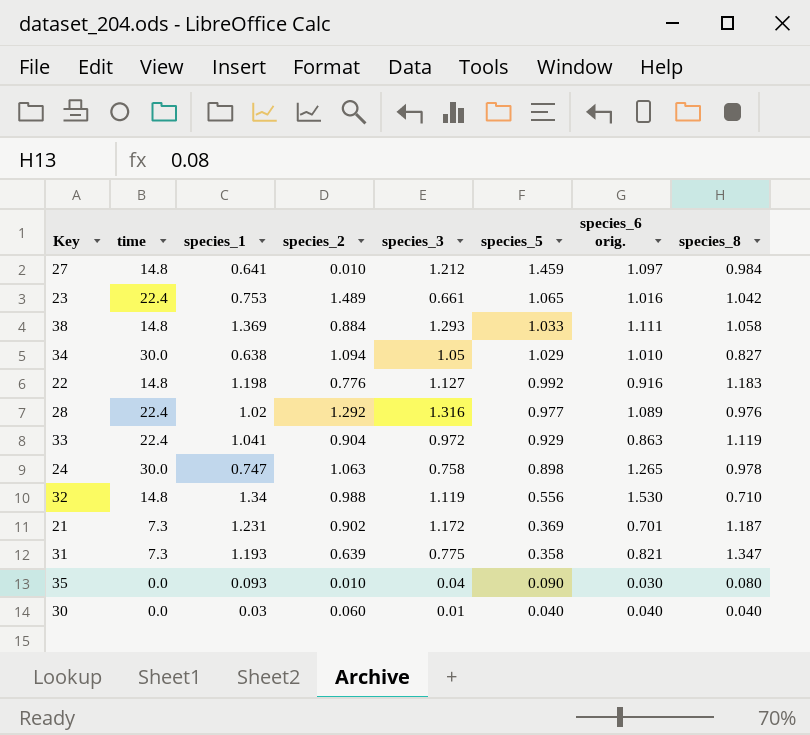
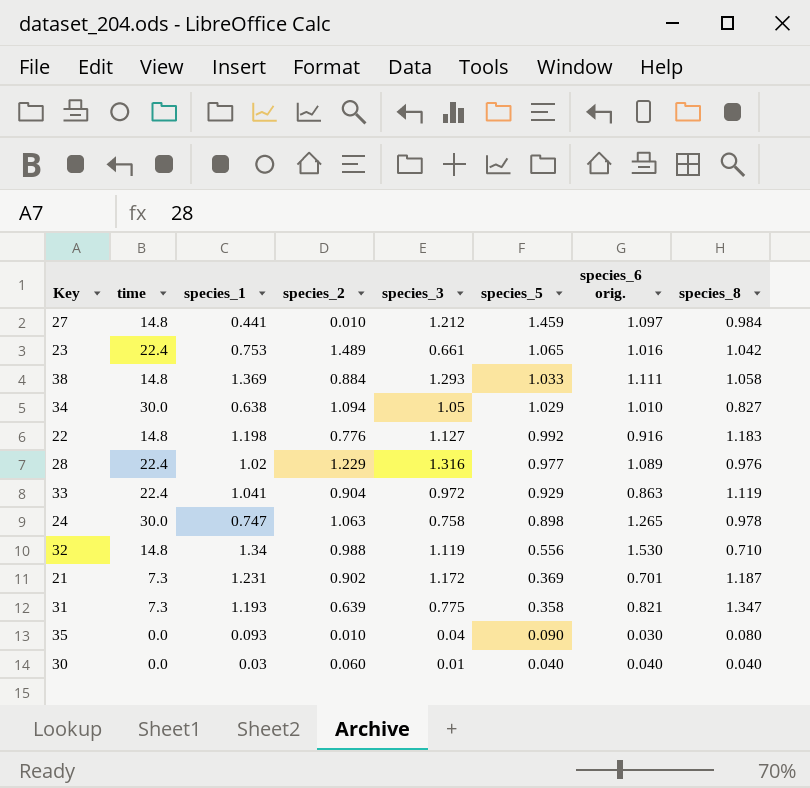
27 | species_1: 0.641 -> 0.441
28 | species_2: 1.292 -> 1.229

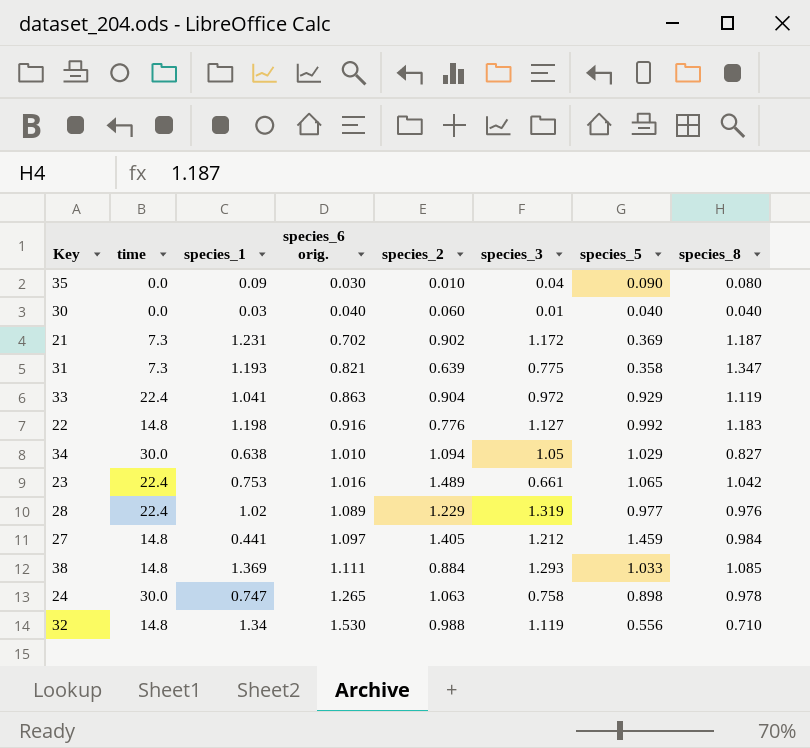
row order: species_5 descending -> species_6 orig. ascending
column species_6 orig. | position: 7 -> 4
35 | species_1: 0.093 -> 0.09
21 | species_6 orig.: 0.701 -> 0.702
28 | species_3: 1.316 -> 1.319
27 | species_2: 0.010 -> 1.405
38 | species_8: 1.058 -> 1.085

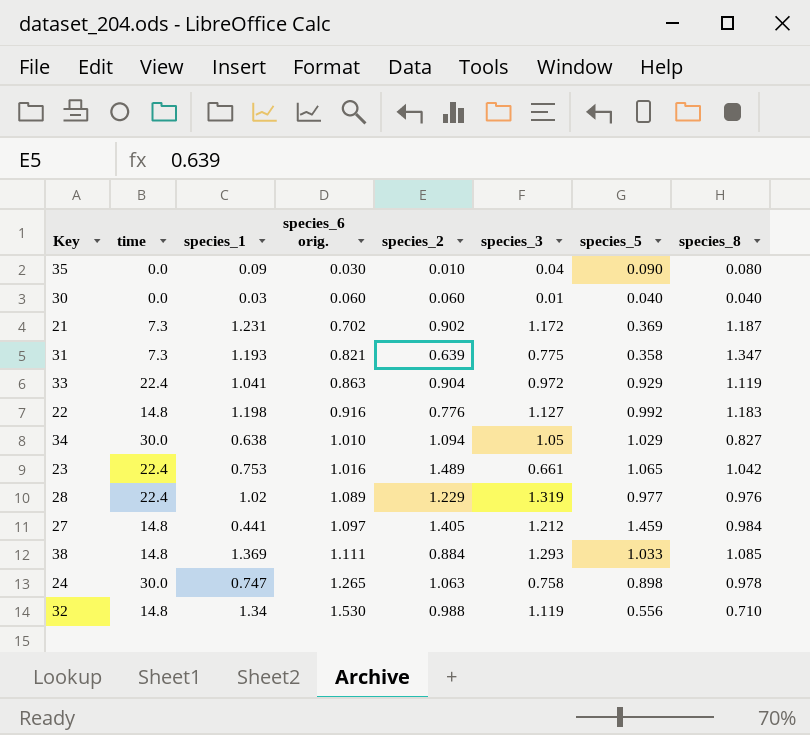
30 | species_6 orig.: 0.040 -> 0.060

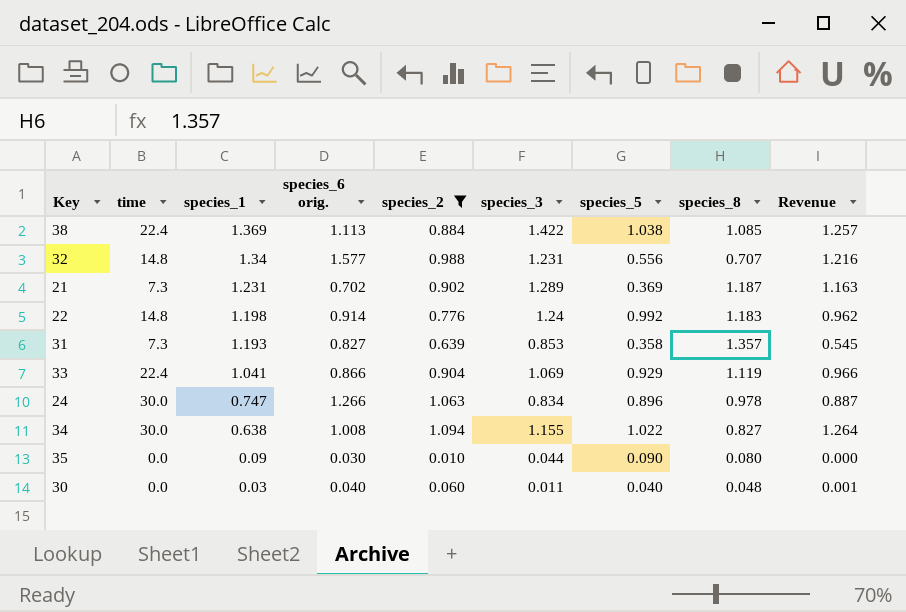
filter: none -> species_2 <= 1.094
row order: species_6 orig. ascending -> species_1 descending
column Revenue | formula: none -> [species_2] * [species_3]
38 | time: 14.8 -> 22.4
38 | species_6 orig.: 1.111 -> 1.113
38 | species_3: 1.293 -> 1.422
38 | species_5: 1.033 -> 1.038
32 | species_6 orig.: 1.530 -> 1.577
32 | species_3: 1.119 -> 1.231
32 | species_8: 0.710 -> 0.707
21 | species_3: 1.172 -> 1.289
22 | species_6 orig.: 0.916 -> 0.914
22 | species_3: 1.127 -> 1.24
31 | species_6 orig.: 0.821 -> 0.827
31 | species_3: 0.775 -> 0.853
31 | species_8: 1.347 -> 1.357
33 | species_6 orig.: 0.863 -> 0.866
33 | species_3: 0.972 -> 1.069
24 | species_6 orig.: 1.265 -> 1.266
24 | species_3: 0.758 -> 0.834
24 | species_5: 0.898 -> 0.896
34 | species_6 orig.: 1.010 -> 1.008
34 | species_3: 1.05 -> 1.155
34 | species_5: 1.029 -> 1.022
35 | species_3: 0.04 -> 0.044
30 | species_6 orig.: 0.060 -> 0.040
30 | species_3: 0.01 -> 0.011
30 | species_8: 0.040 -> 0.048

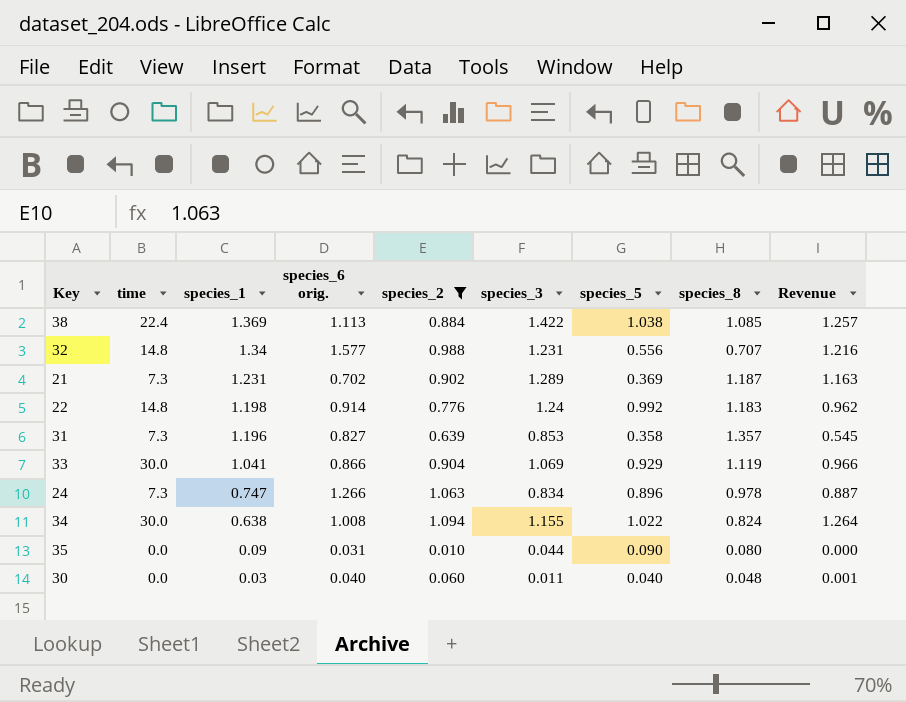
31 | species_1: 1.193 -> 1.196
33 | time: 22.4 -> 30.0
24 | time: 30.0 -> 7.3
34 | species_8: 0.827 -> 0.824
35 | species_6 orig.: 0.030 -> 0.031

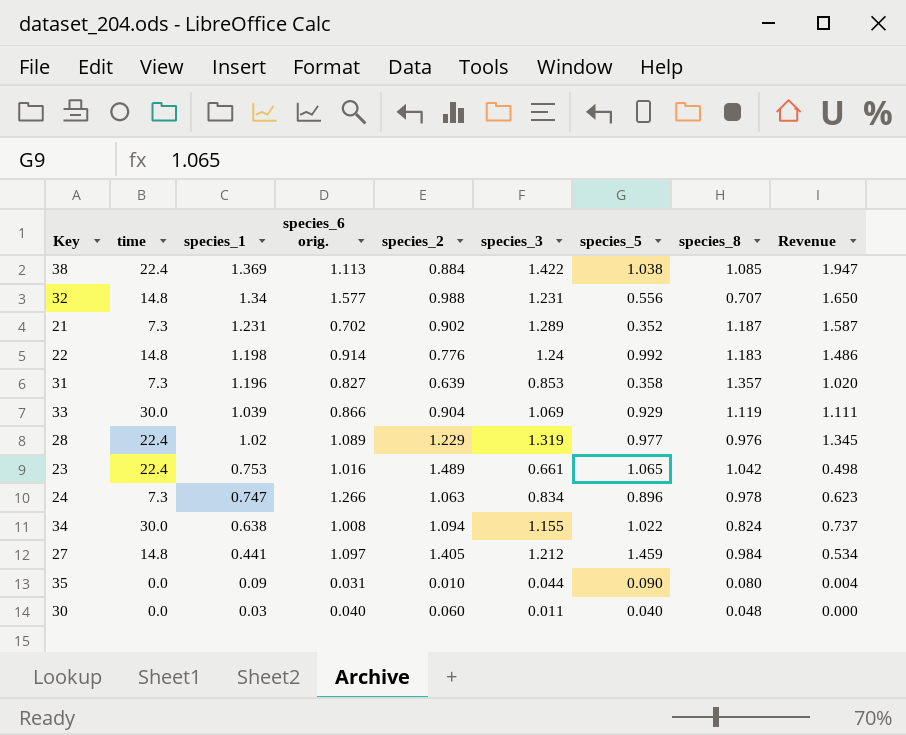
filter: species_2 <= 1.094 -> none
column Revenue | formula: [species_2] * [species_3] -> [species_1] * [species_3]
21 | species_5: 0.369 -> 0.352
33 | species_1: 1.041 -> 1.039

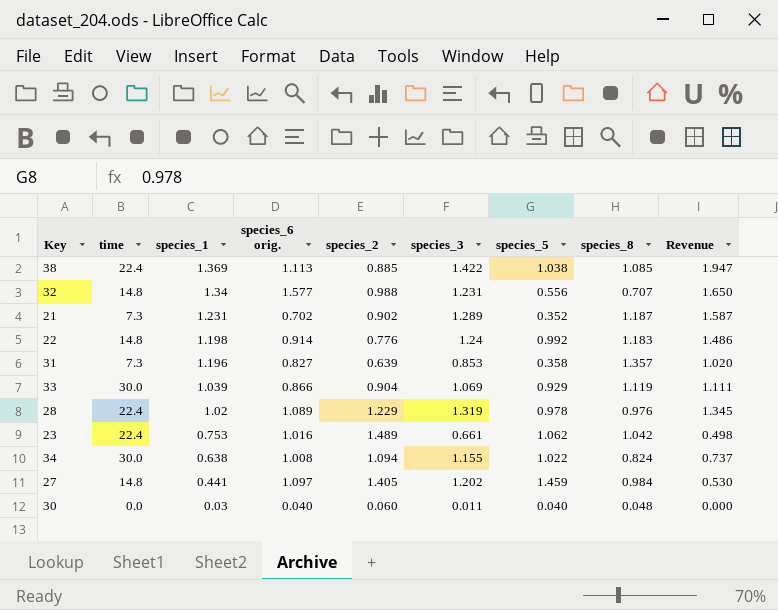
row 24: 7.3 | 0.747 | 1.266 | 1.063 | 0.834 | 0.896 | 0.978 | 0.623 -> none
row 35: 0.0 | 0.09 | 0.031 | 0.010 | 0.044 | 0.090 | 0.080 | 0.004 -> none
38 | species_2: 0.884 -> 0.885
28 | species_5: 0.977 -> 0.978
23 | species_5: 1.065 -> 1.062
27 | species_3: 1.212 -> 1.202
27 | Revenue: 0.534 -> 0.530

